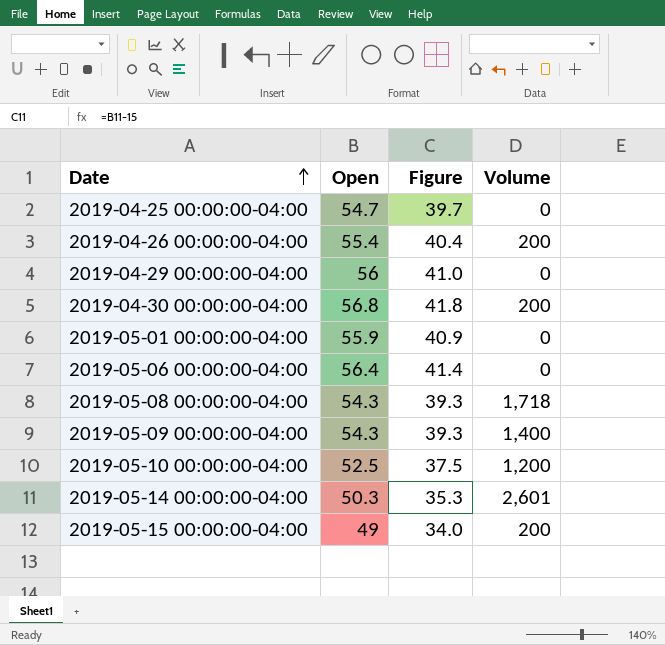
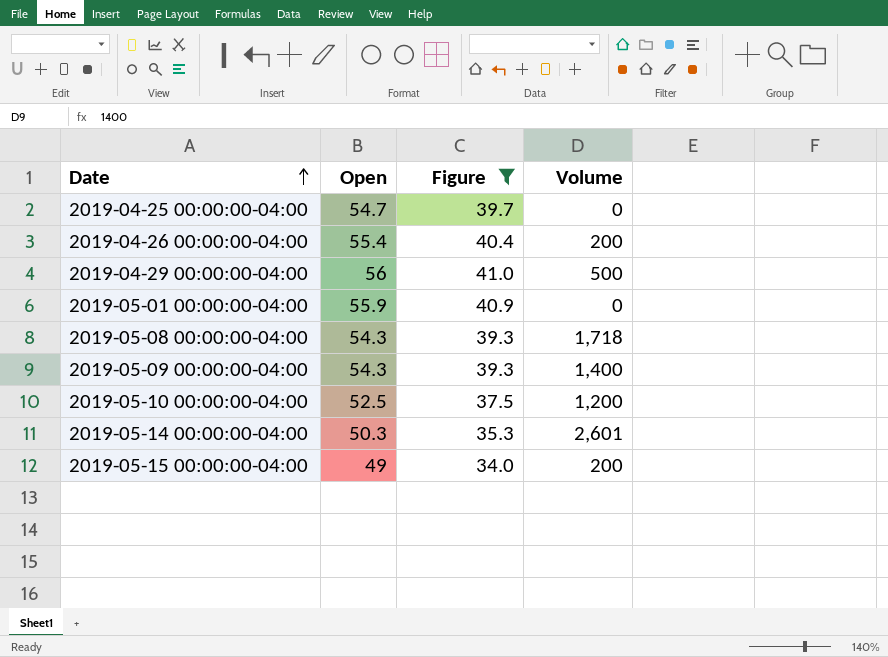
filter: none -> Figure <= 41.0
2019-04-29 00:00:00-04:00 | Volume: 0 -> 500

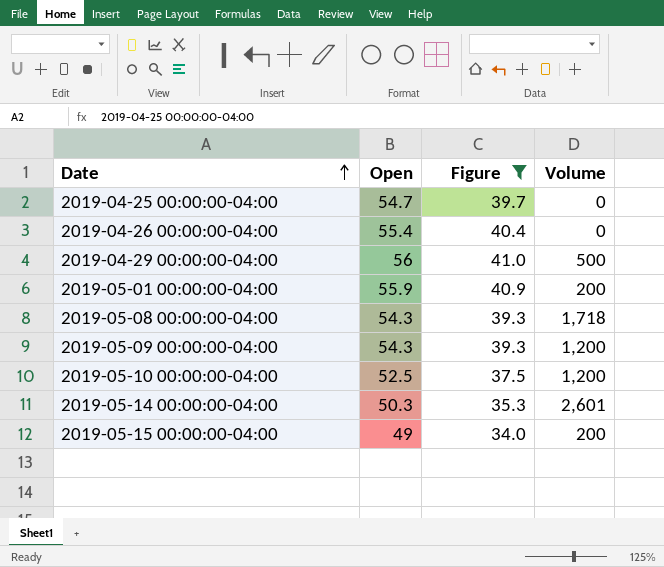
2019-04-26 00:00:00-04:00 | Volume: 200 -> 0
2019-05-01 00:00:00-04:00 | Volume: 0 -> 200
2019-05-09 00:00:00-04:00 | Volume: 1,400 -> 1,200

